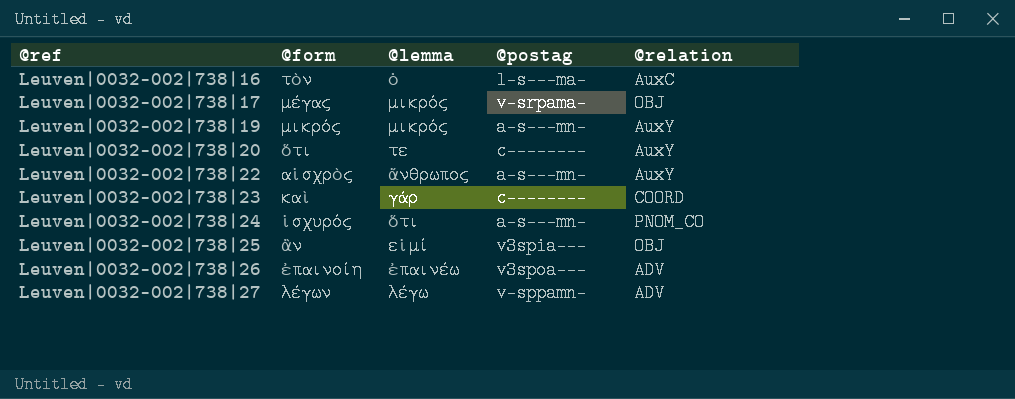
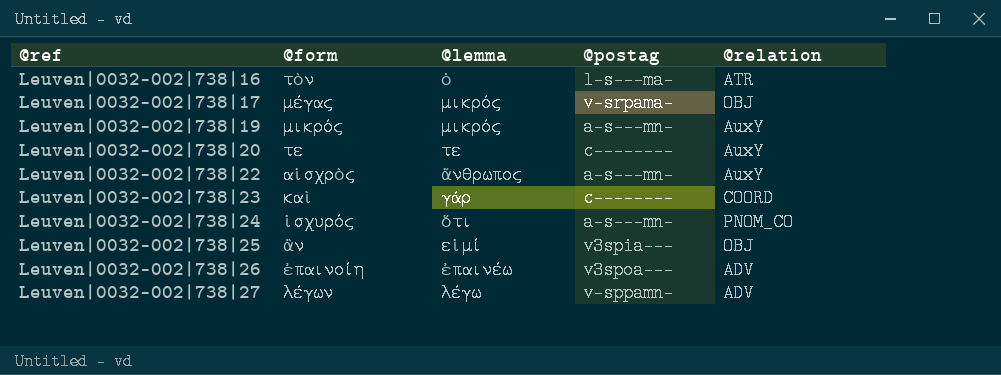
Leuven|0032-002|738|16 | @relation: AuxC -> ATR
Leuven|0032-002|738|20 | @form: ὅτι -> τε

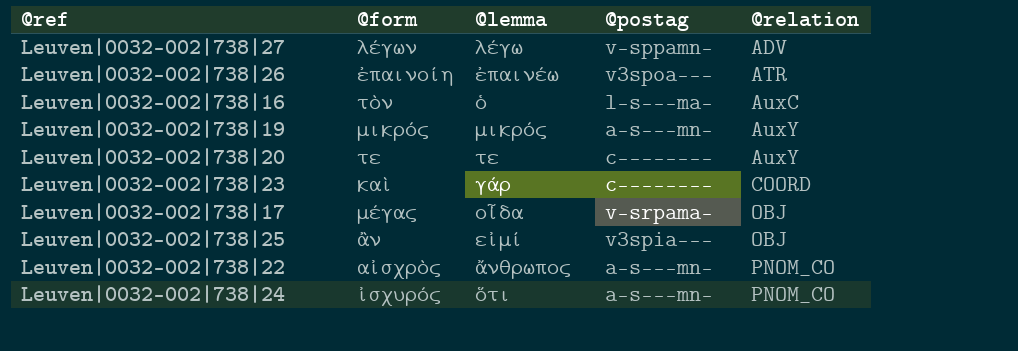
row order: @ref ascending -> @relation ascending
Leuven|0032-002|738|26 | @relation: ADV -> ATR
Leuven|0032-002|738|16 | @relation: ATR -> AuxC
Leuven|0032-002|738|17 | @lemma: μικρός -> οἶδα
Leuven|0032-002|738|22 | @relation: AuxY -> PNOM_CO

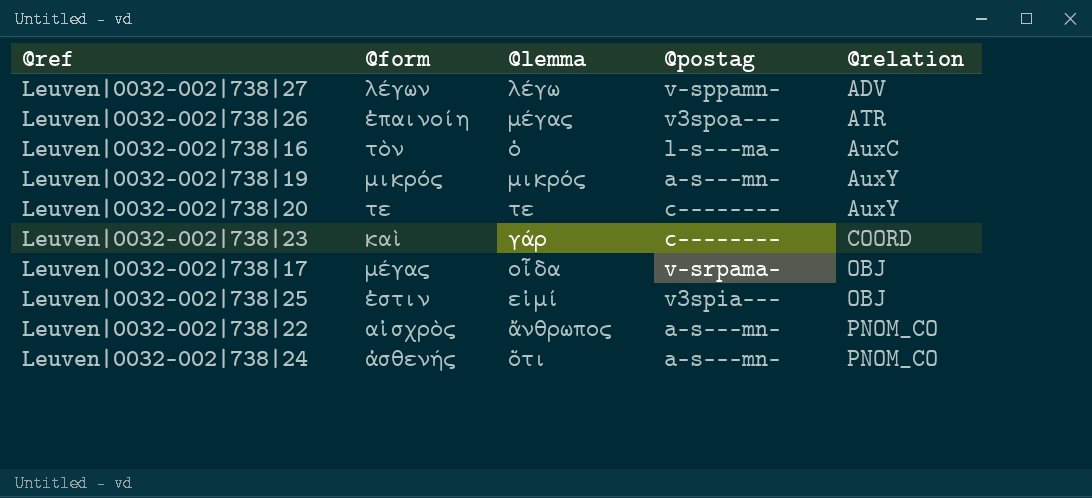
Leuven|0032-002|738|26 | @lemma: ἐπαινέω -> μέγας
Leuven|0032-002|738|25 | @form: ἂν -> ἐστιν
Leuven|0032-002|738|24 | @form: ἰσχυρός -> ἀσθενής

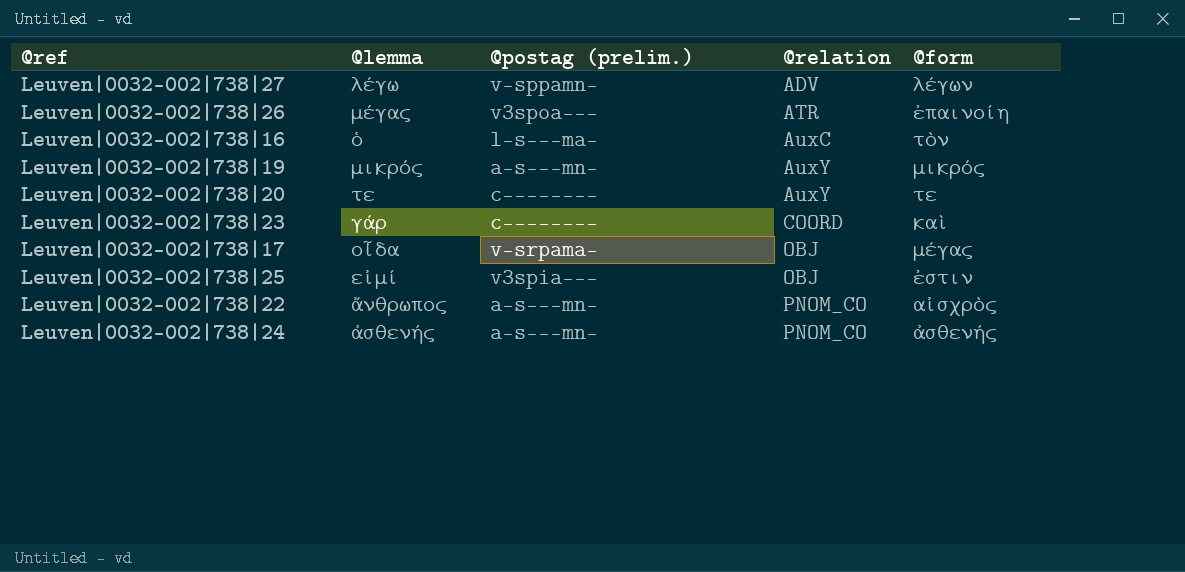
column name: @postag -> @postag (prelim.)
column @form | position: 2 -> 5
Leuven|0032-002|738|24 | @lemma: ὅτι -> ἀσθενής

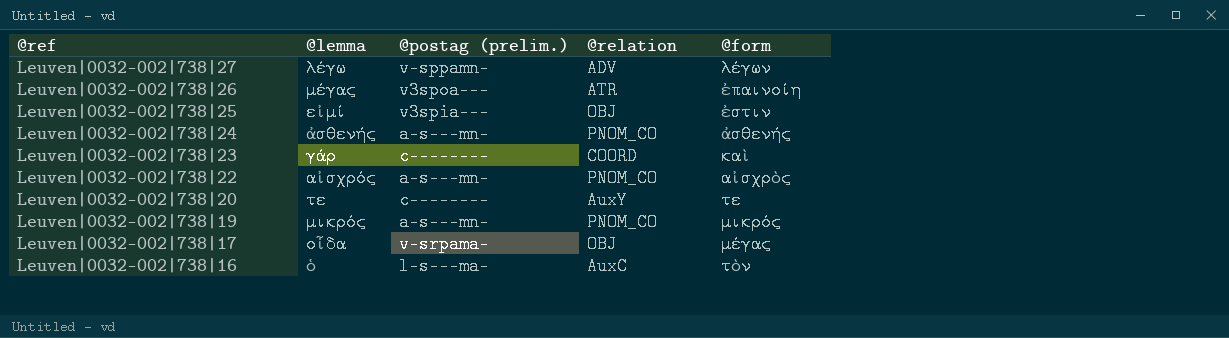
row order: @relation ascending -> @ref descending
Leuven|0032-002|738|22 | @lemma: ἄνθρωπος -> αἰσχρός
Leuven|0032-002|738|19 | @relation: AuxY -> PNOM_CO

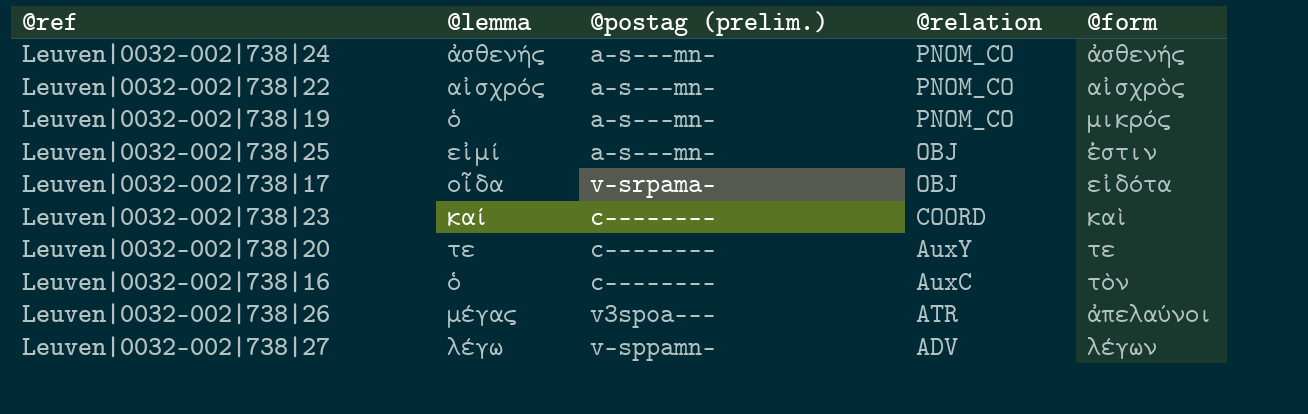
row order: @ref descending -> @relation descending
Leuven|0032-002|738|19 | @lemma: μικρός -> ὁ
Leuven|0032-002|738|25 | @postag (prelim.): v3spia--- -> a-s---mn-
Leuven|0032-002|738|17 | @form: μέγας -> εἰδότα
Leuven|0032-002|738|23 | @lemma: γάρ -> καί
Leuven|0032-002|738|16 | @postag (prelim.): l-s---ma- -> c--------
Leuven|0032-002|738|26 | @form: ἐπαινοίη -> ἀπελαύνοι

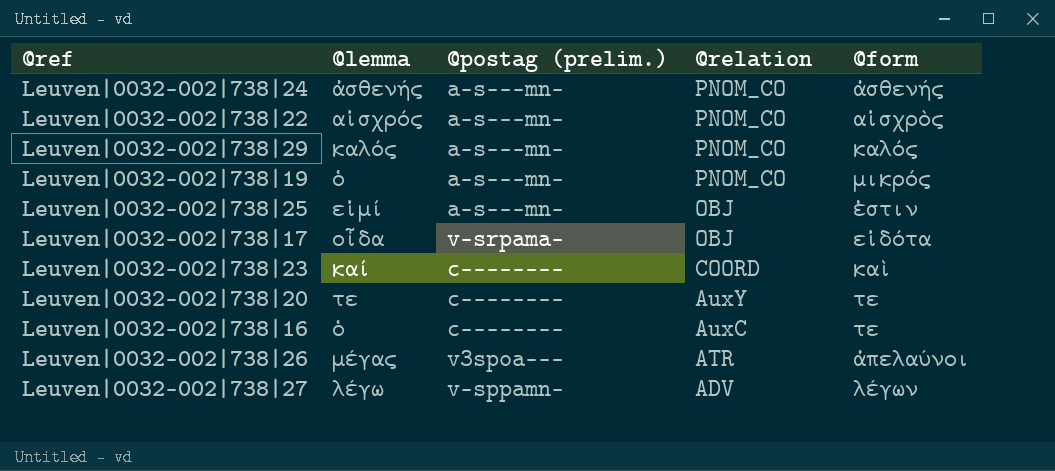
row Leuven|0032-002|738|29: none -> καλός | a-s---mn- | PNOM_CO | καλός
Leuven|0032-002|738|16 | @form: τὸν -> τε

